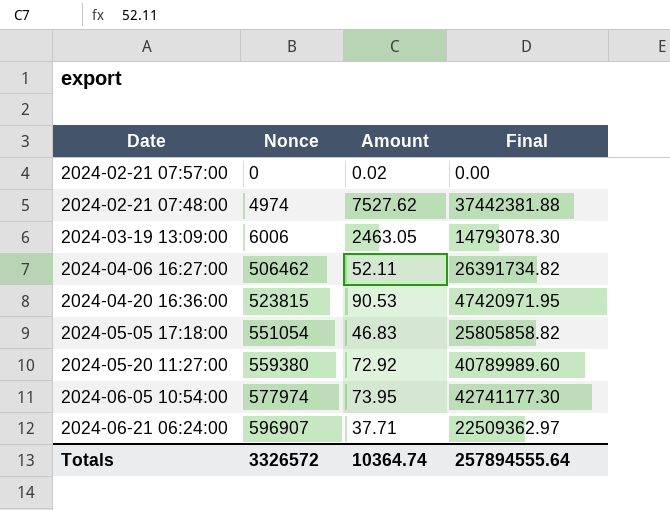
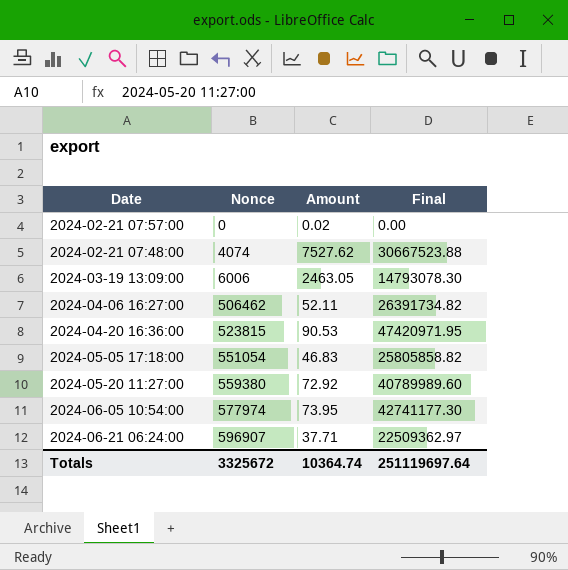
2024-02-21 07:48:00 | Nonce: 4974 -> 4074
2024-02-21 07:48:00 | Final: 37442381.88 -> 30667523.88
Totals | Nonce: 3326572 -> 3325672
Totals | Final: 257894555.64 -> 251119697.64

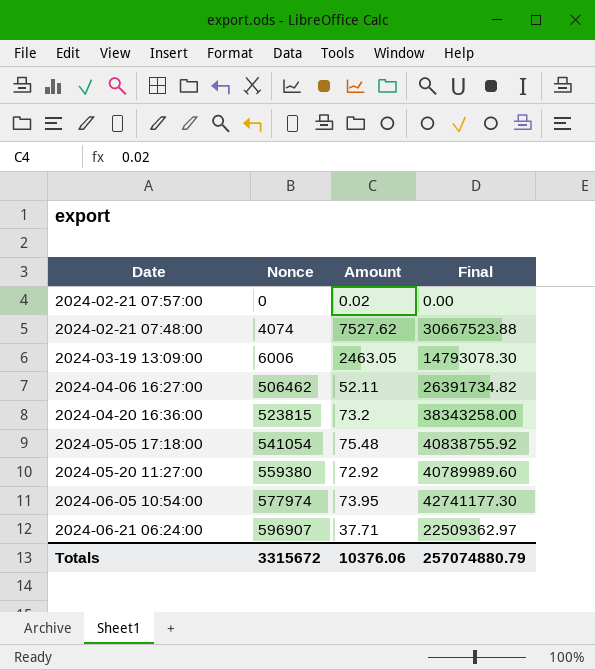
2024-04-20 16:36:00 | Amount: 90.53 -> 73.2
2024-04-20 16:36:00 | Final: 47420971.95 -> 38343258.00
2024-05-05 17:18:00 | Nonce: 551054 -> 541054
2024-05-05 17:18:00 | Amount: 46.83 -> 75.48
2024-05-05 17:18:00 | Final: 25805858.82 -> 40838755.92
Totals | Nonce: 3325672 -> 3315672
Totals | Amount: 10364.74 -> 10376.06
Totals | Final: 251119697.64 -> 257074880.79

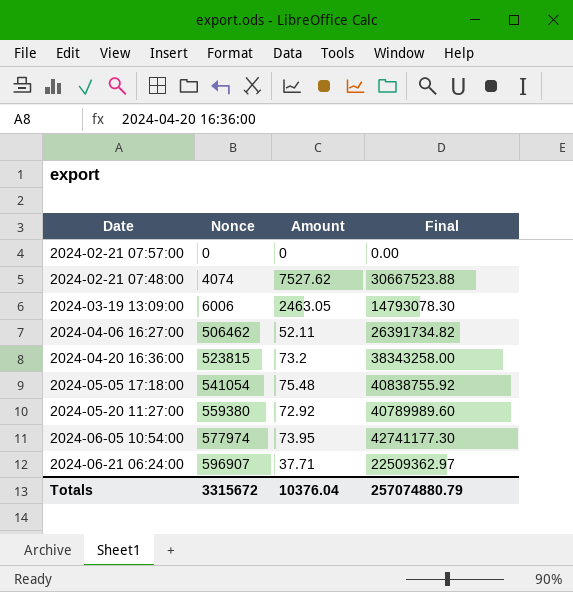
2024-02-21 07:57:00 | Amount: 0.02 -> 0
Totals | Amount: 10376.06 -> 10376.04

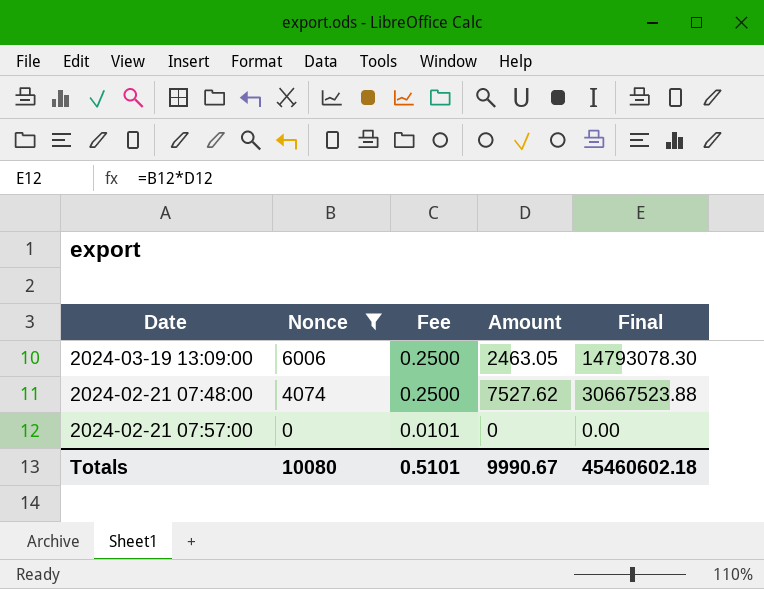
filter: none -> Nonce <= 6006
row order: Nonce ascending -> Nonce descending
column Fee | position: none -> 3
Totals | Nonce: 3315672 -> 10080
Totals | Amount: 10376.04 -> 9990.67
Totals | Final: 257074880.79 -> 45460602.18

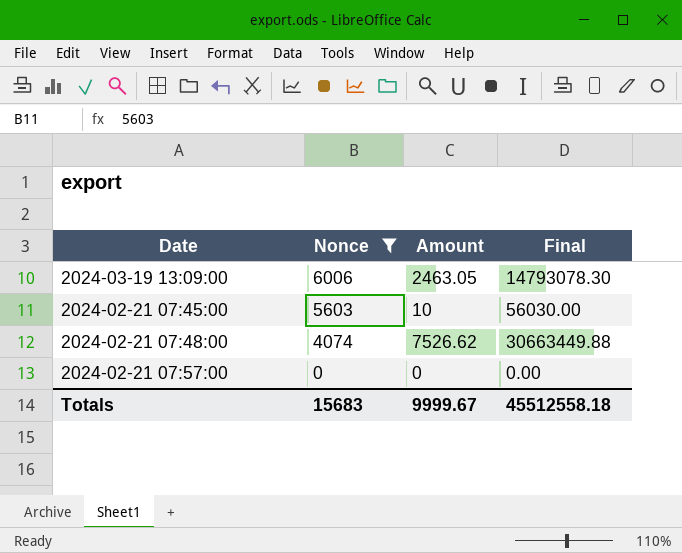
column Fee | position: 3 -> none
row 2024-02-21 07:45:00: none -> 5603 | 10 | 56030.00
2024-02-21 07:48:00 | Amount: 7527.62 -> 7526.62
2024-02-21 07:48:00 | Final: 30667523.88 -> 30663449.88
Totals | Nonce: 10080 -> 15683
Totals | Amount: 9990.67 -> 9999.67
Totals | Final: 45460602.18 -> 45512558.18

